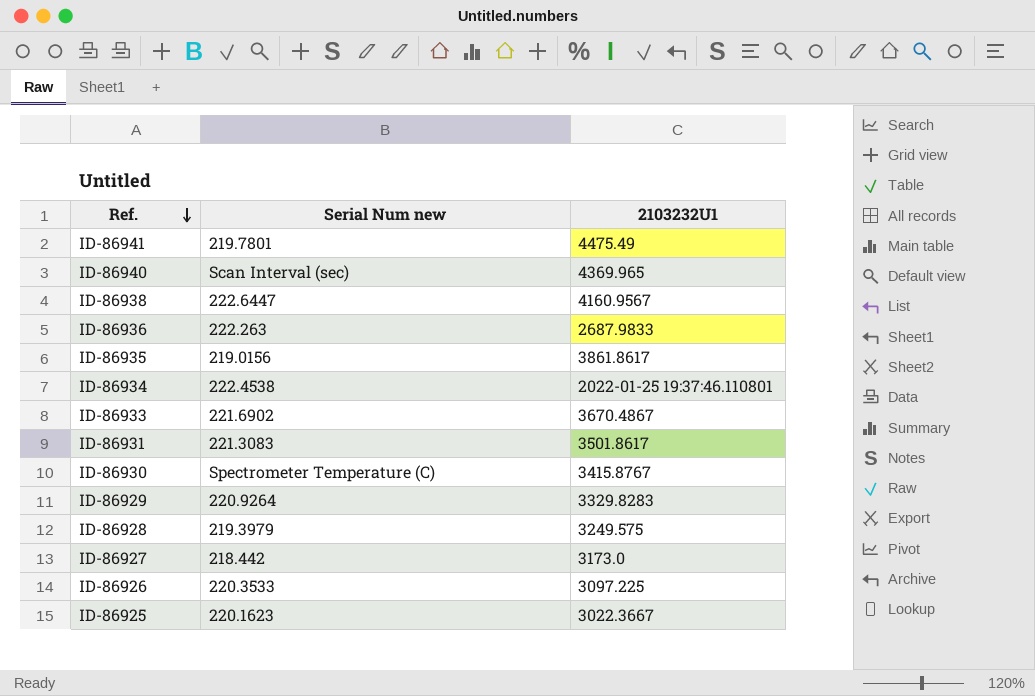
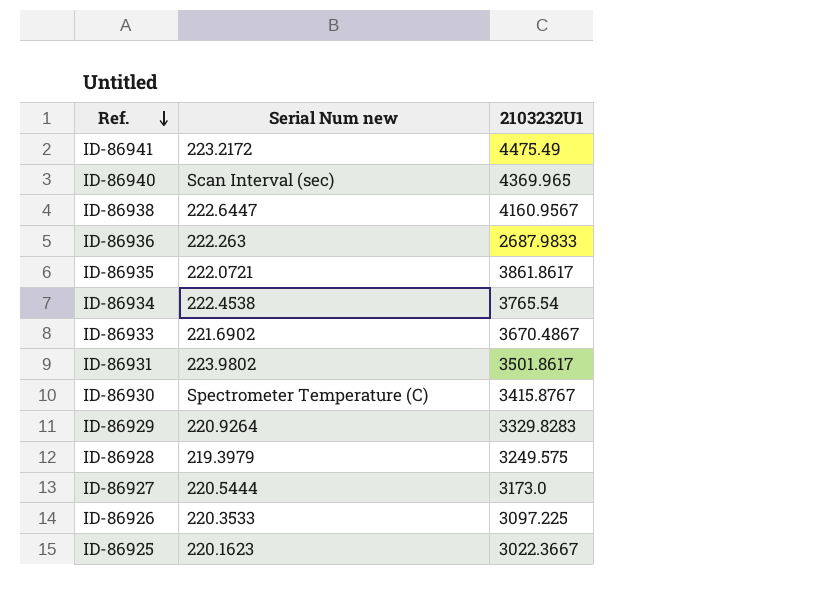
ID-86941 | Serial Num new: 219.7801 -> 223.2172
ID-86935 | Serial Num new: 219.0156 -> 222.0721
ID-86934 | 2103232U1: 2022-01-25 19:37:46.110801 -> 3765.54
ID-86931 | Serial Num new: 221.3083 -> 223.9802
ID-86927 | Serial Num new: 218.442 -> 220.5444

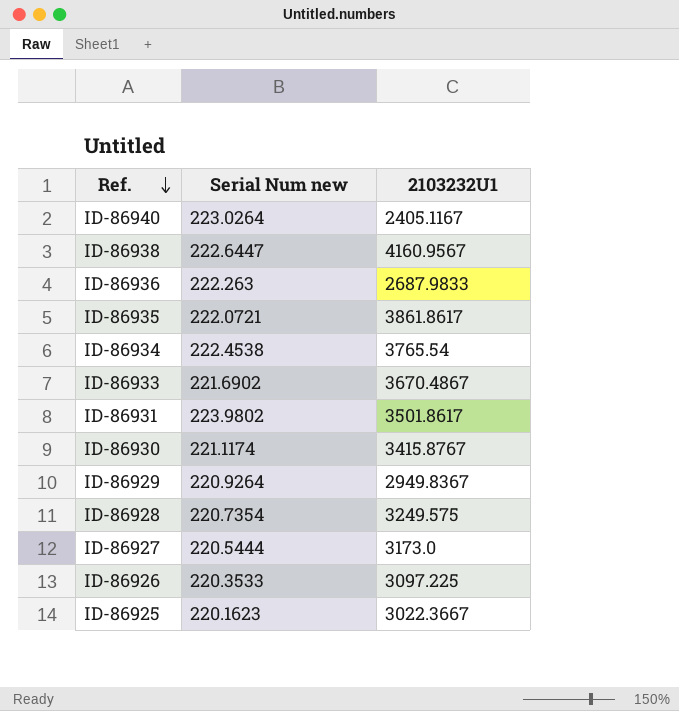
row ID-86941: 223.2172 | 4475.49 -> none
ID-86940 | Serial Num new: Scan Interval (sec) -> 223.0264
ID-86940 | 2103232U1: 4369.965 -> 2405.1167
ID-86930 | Serial Num new: Spectrometer Temperature (C) -> 221.1174
ID-86929 | 2103232U1: 3329.8283 -> 2949.8367
ID-86928 | Serial Num new: 219.3979 -> 220.7354

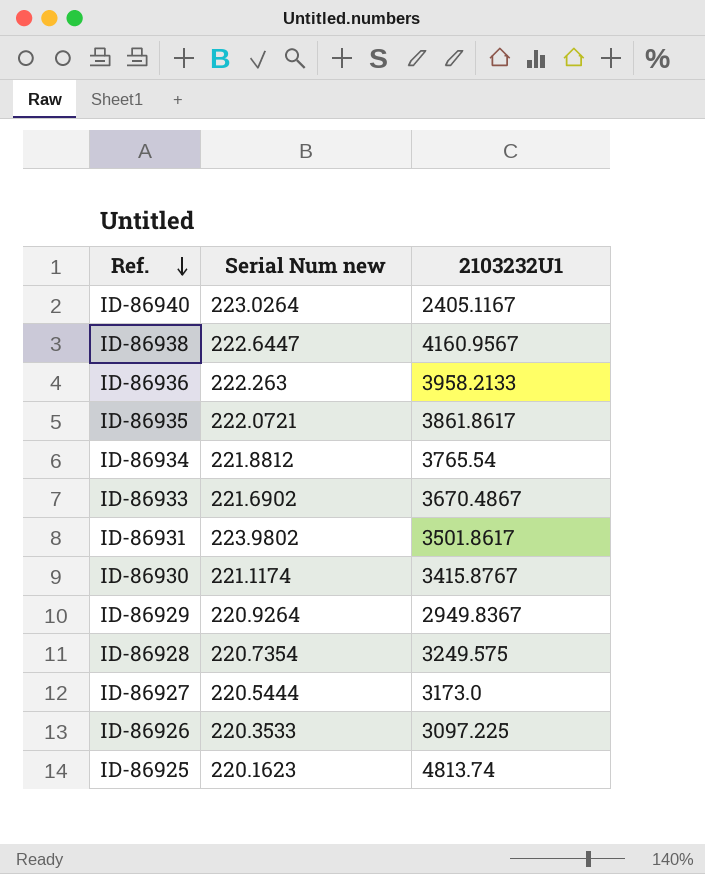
ID-86936 | 2103232U1: 2687.9833 -> 3958.2133
ID-86934 | Serial Num new: 222.4538 -> 221.8812
ID-86925 | 2103232U1: 3022.3667 -> 4813.74

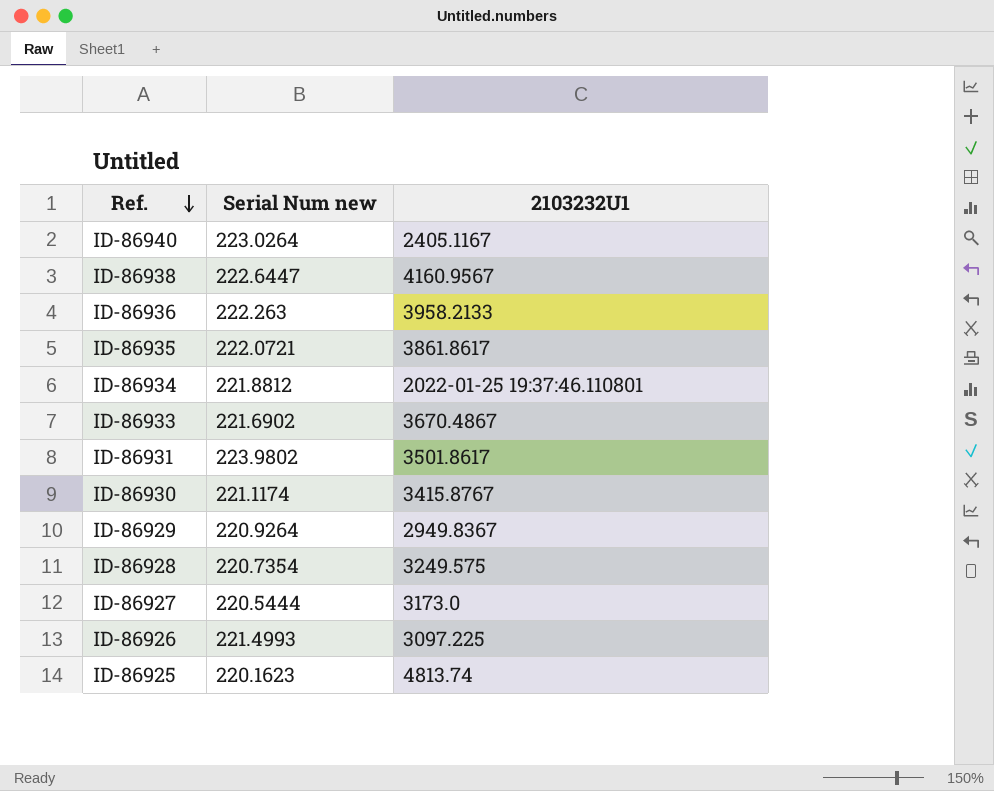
ID-86934 | 2103232U1: 3765.54 -> 2022-01-25 19:37:46.110801
ID-86926 | Serial Num new: 220.3533 -> 221.4993

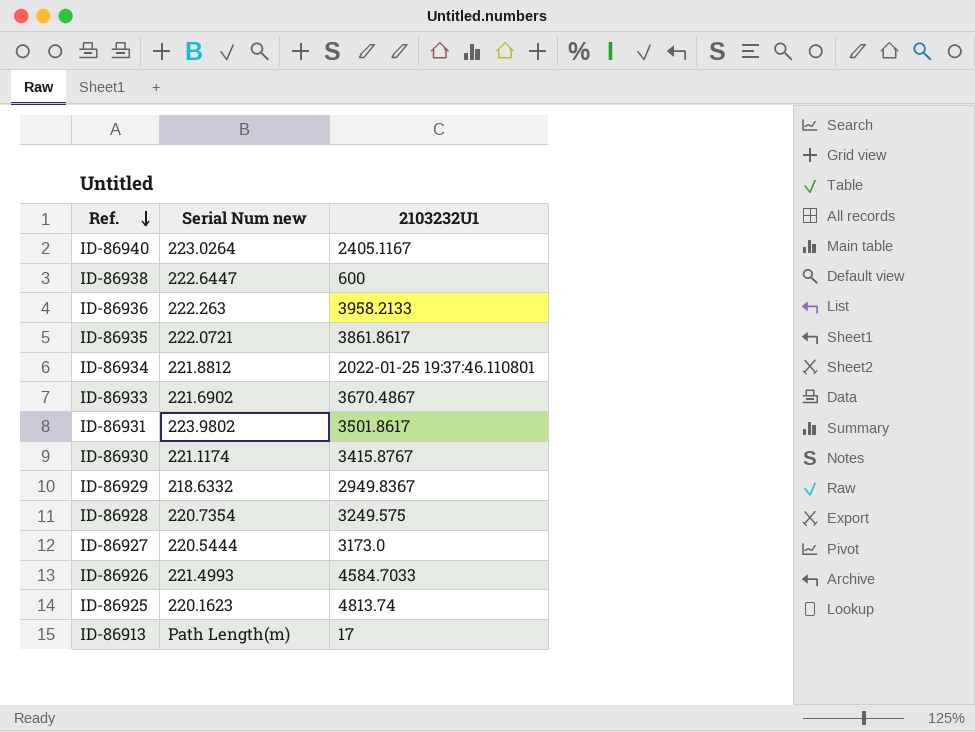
ID-86938 | 2103232U1: 4160.9567 -> 600
ID-86929 | Serial Num new: 220.9264 -> 218.6332
ID-86926 | 2103232U1: 3097.225 -> 4584.7033
row ID-86913: none -> Path Length(m) | 17

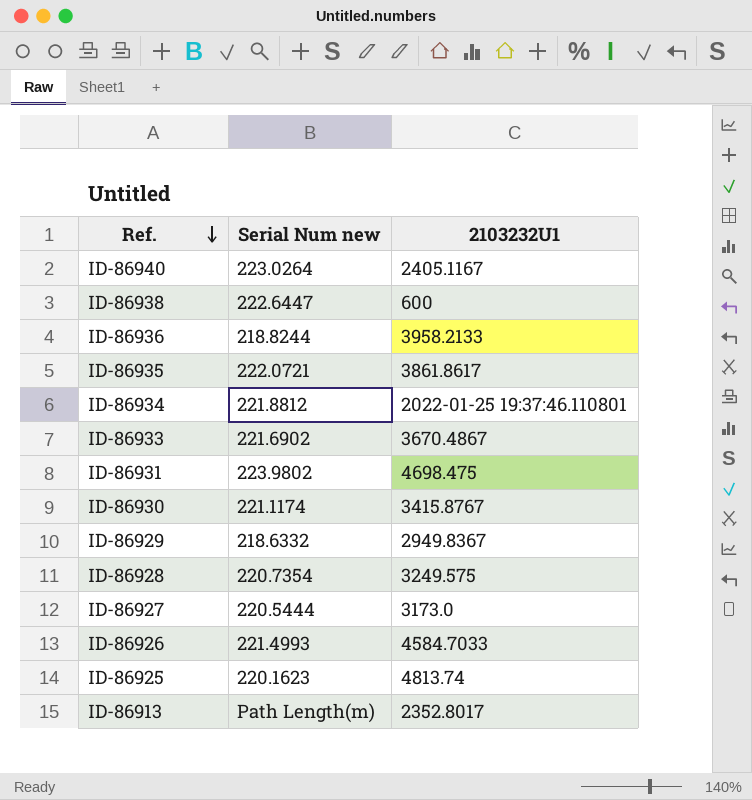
ID-86936 | Serial Num new: 222.263 -> 218.8244
ID-86931 | 2103232U1: 3501.8617 -> 4698.475
ID-86913 | 2103232U1: 17 -> 2352.8017

